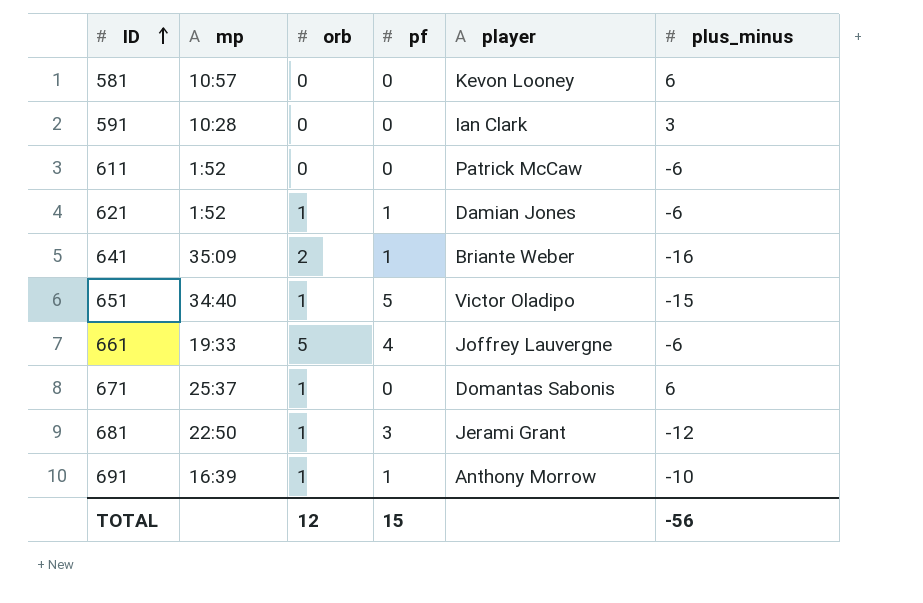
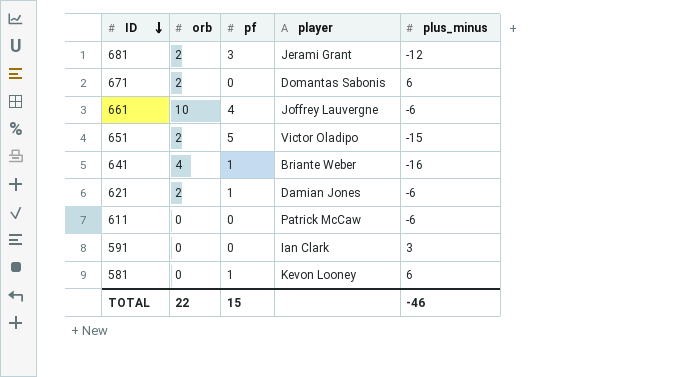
row order: ID ascending -> ID descending
column mp | position: 2 -> none
row 691: 16:39 | 1 | 1 | Anthony Morrow | -10 -> none
681 | orb: 1 -> 2
671 | orb: 1 -> 2
661 | orb: 5 -> 10
651 | orb: 1 -> 2
641 | orb: 2 -> 4
621 | orb: 1 -> 2
581 | pf: 0 -> 1
TOTAL | orb: 12 -> 22
TOTAL | plus_minus: -56 -> -46

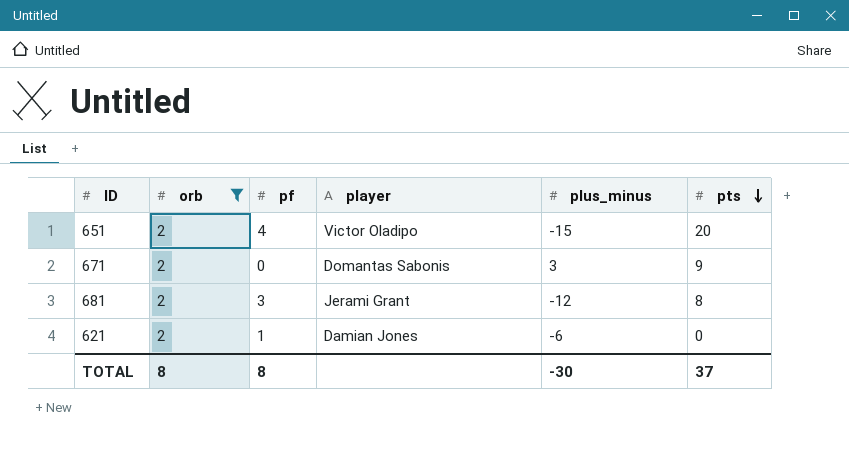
filter: none -> orb = 2
row order: ID descending -> pts descending
column pts | position: none -> 6
651 | pf: 5 -> 4
671 | plus_minus: 6 -> 3
TOTAL | orb: 22 -> 8
TOTAL | pf: 15 -> 8
TOTAL | plus_minus: -46 -> -30

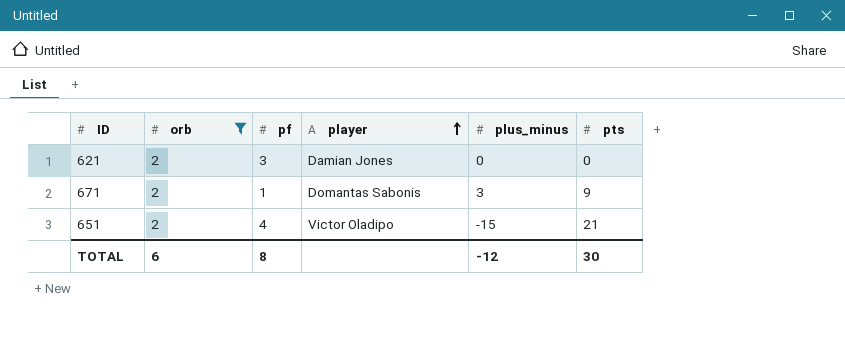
row order: pts descending -> player ascending
row 681: 2 | 3 | Jerami Grant | -12 | 8 -> none
621 | pf: 1 -> 3
621 | plus_minus: -6 -> 0
671 | pf: 0 -> 1
651 | pts: 20 -> 21
TOTAL | orb: 8 -> 6
TOTAL | plus_minus: -30 -> -12
TOTAL | pts: 37 -> 30

